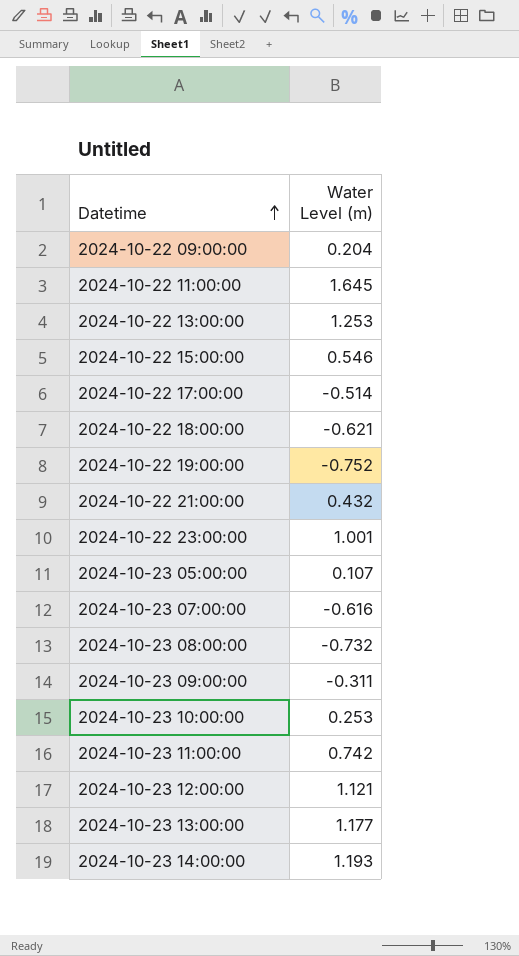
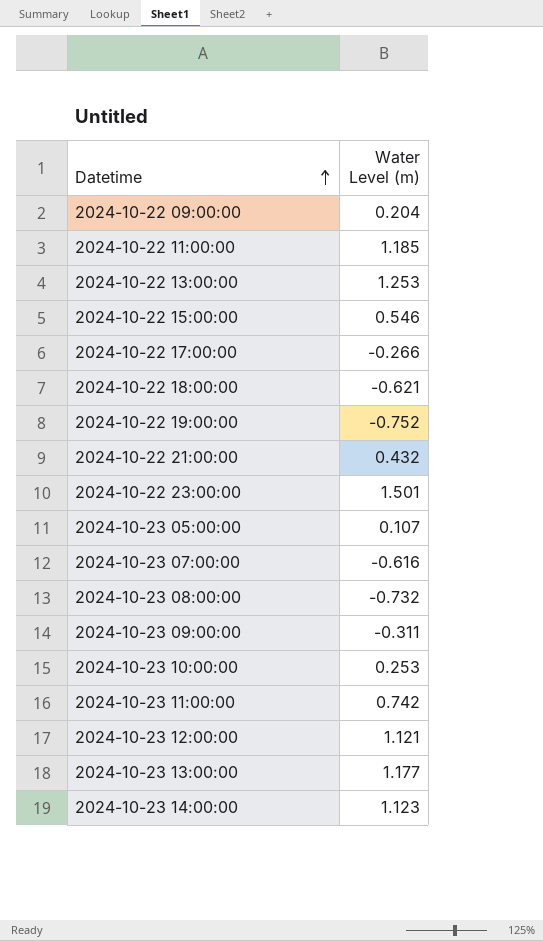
2024-10-22 11:00:00 | Water Level (m): 1.645 -> 1.185
2024-10-22 17:00:00 | Water Level (m): -0.514 -> -0.266
2024-10-22 23:00:00 | Water Level (m): 1.001 -> 1.501
2024-10-23 14:00:00 | Water Level (m): 1.193 -> 1.123

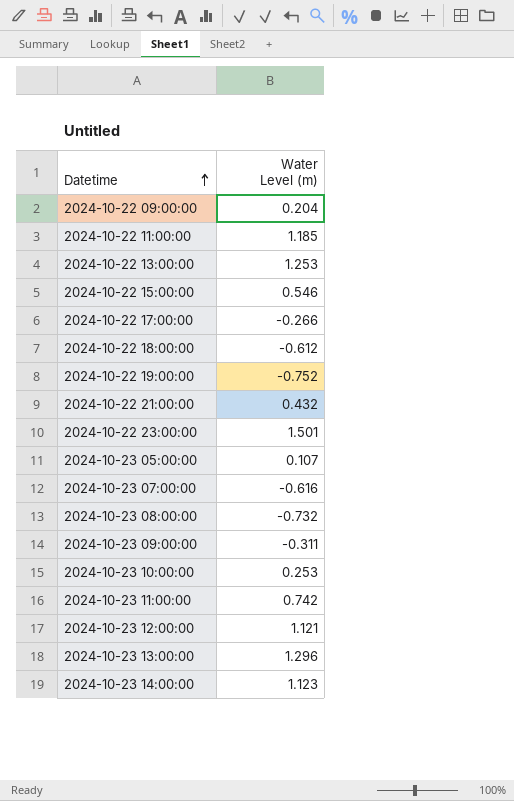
2024-10-22 18:00:00 | Water Level (m): -0.621 -> -0.612
2024-10-23 13:00:00 | Water Level (m): 1.177 -> 1.296

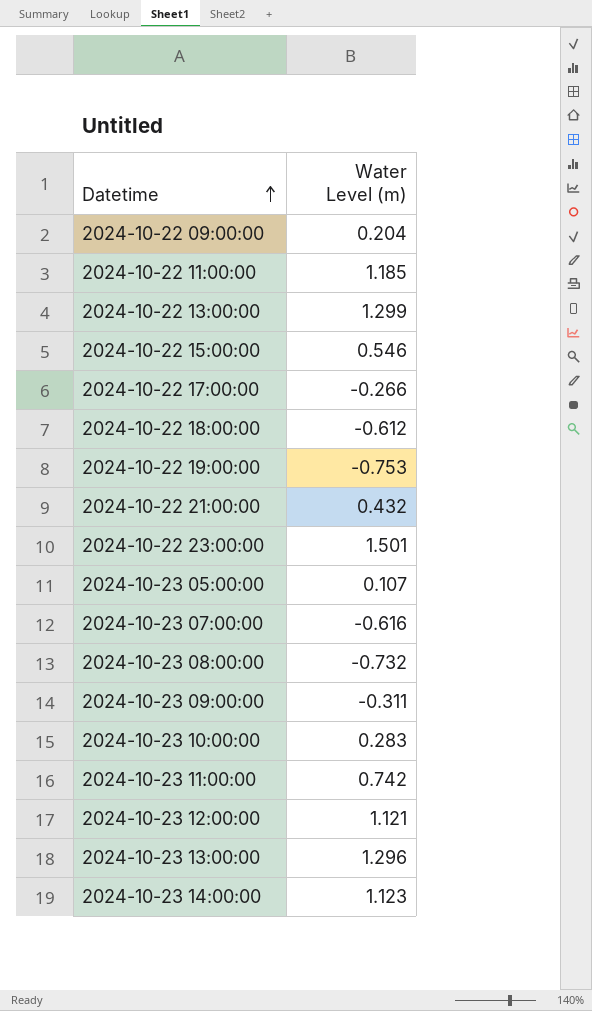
2024-10-22 13:00:00 | Water Level (m): 1.253 -> 1.299
2024-10-22 19:00:00 | Water Level (m): -0.752 -> -0.753
2024-10-23 10:00:00 | Water Level (m): 0.253 -> 0.283

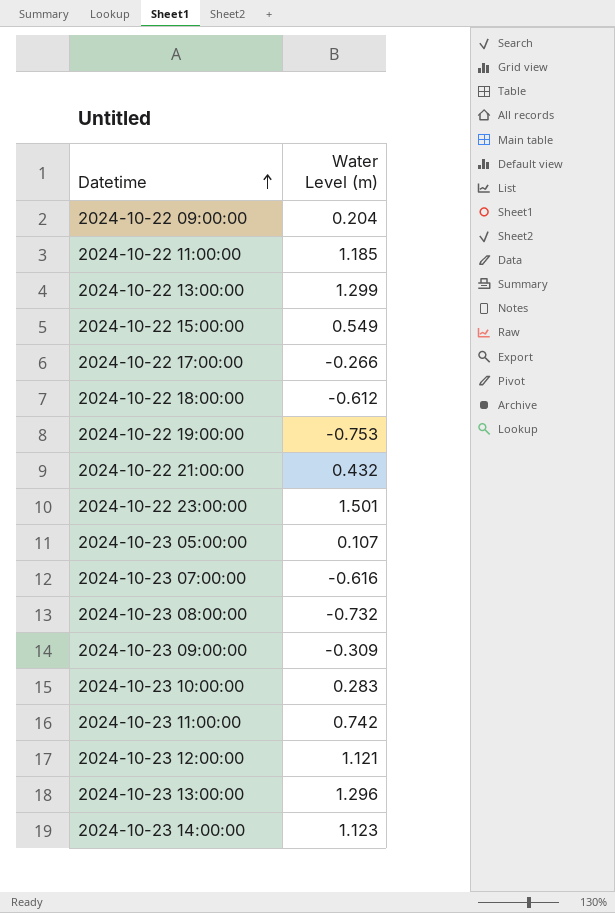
2024-10-22 15:00:00 | Water Level (m): 0.546 -> 0.549
2024-10-23 09:00:00 | Water Level (m): -0.311 -> -0.309

